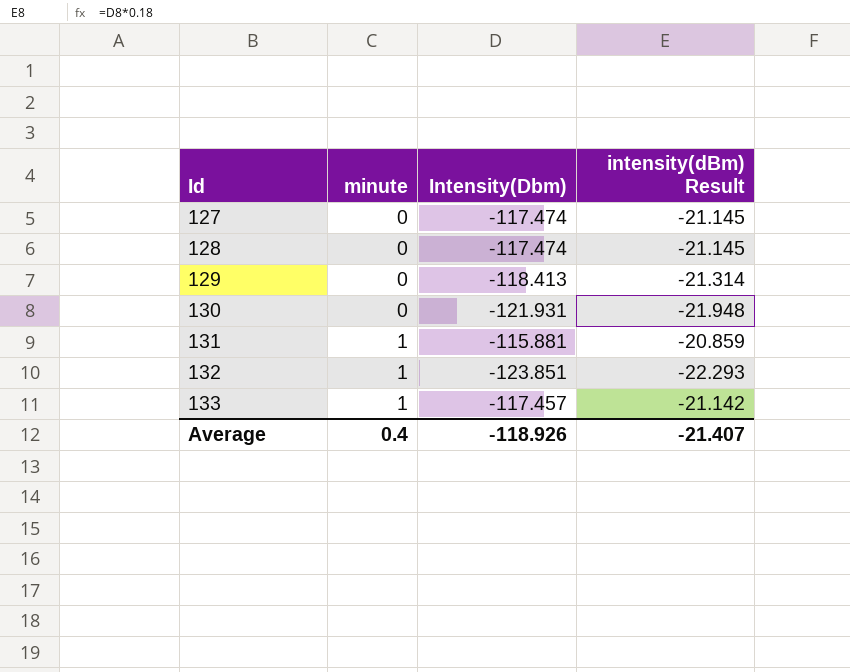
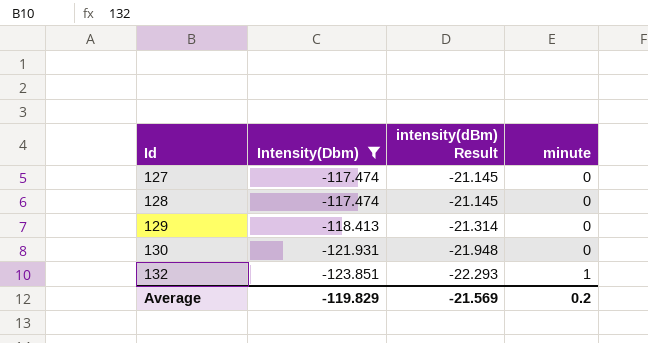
filter: none -> Intensity(Dbm) <= -117.474
column minute | position: 2 -> 4
Average | Intensity(Dbm): -118.926 -> -119.829
Average | intensity(dBm) Result: -21.407 -> -21.569
Average | minute: 0.4 -> 0.2

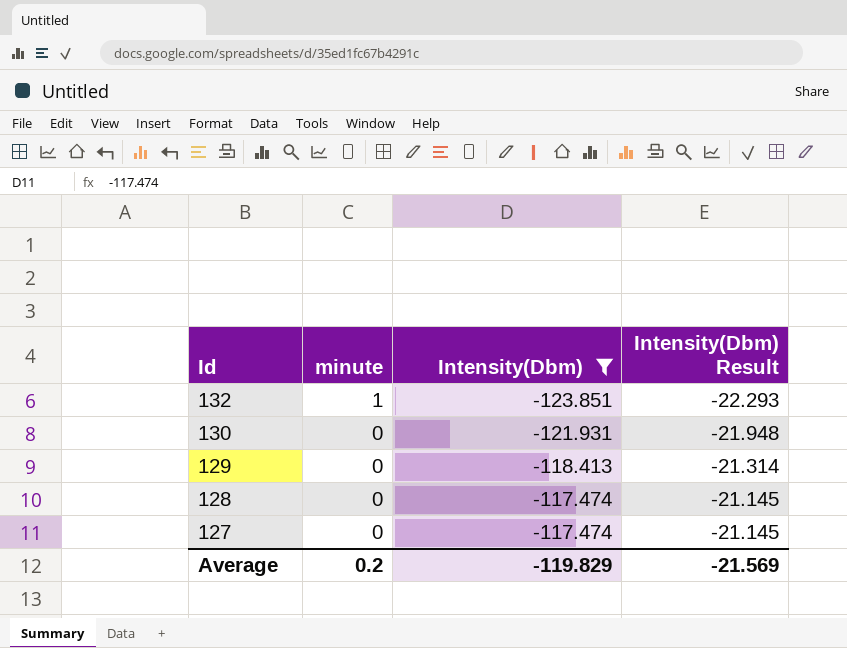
row order: Id ascending -> Id descending
column minute | position: 4 -> 2
column name: intensity(dBm) Result -> Intensity(Dbm) Result

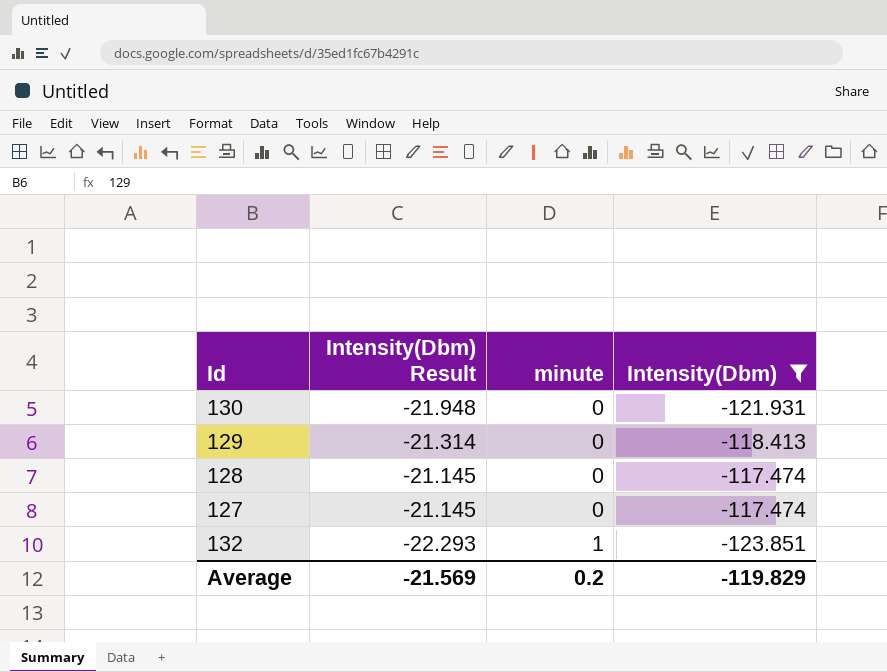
row order: Id descending -> minute ascending
column Intensity(Dbm) Result | position: 4 -> 2

